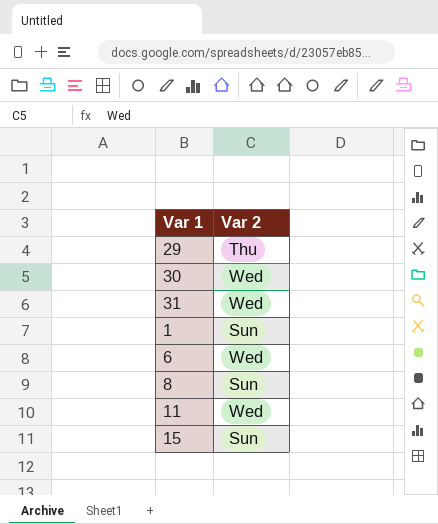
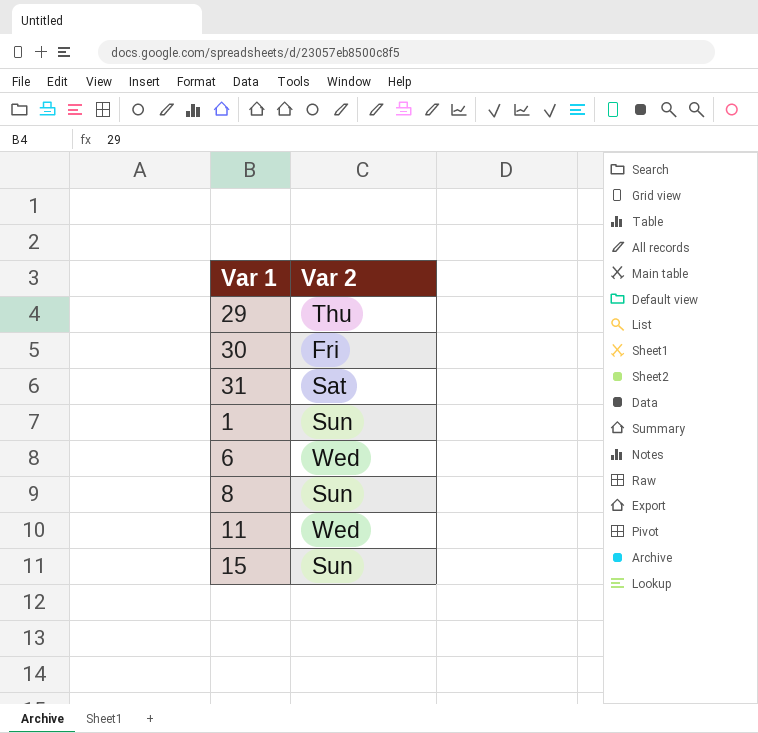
30 | Var 2: Wed -> Fri
31 | Var 2: Wed -> Sat

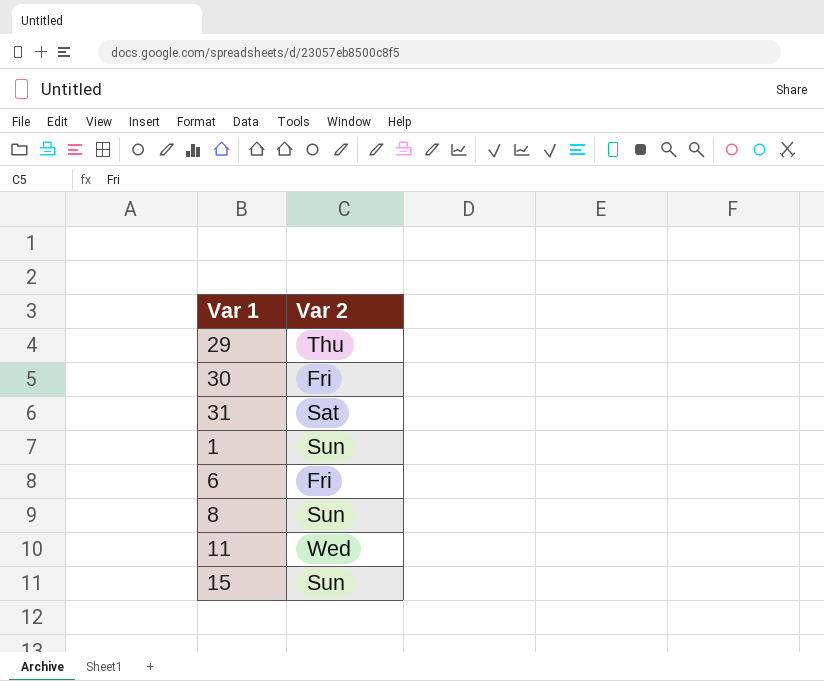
6 | Var 2: Wed -> Fri

